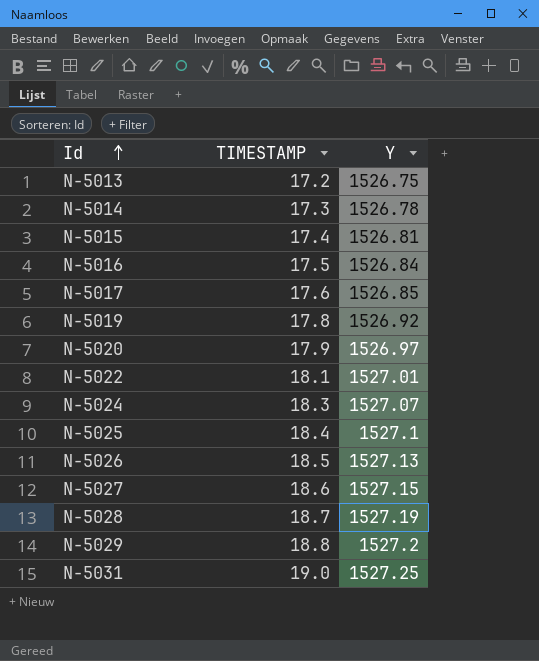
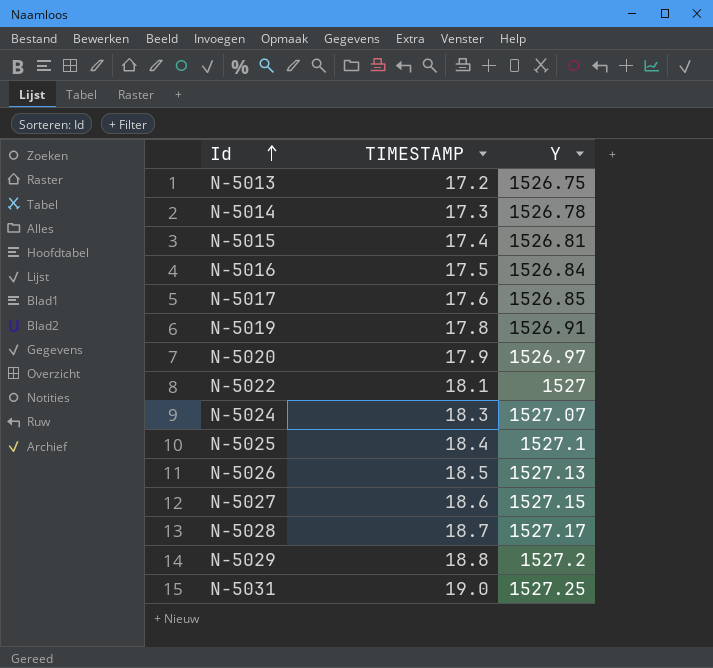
N-5019 | Y: 1526.92 -> 1526.91
N-5022 | Y: 1527.01 -> 1527
N-5028 | Y: 1527.19 -> 1527.17

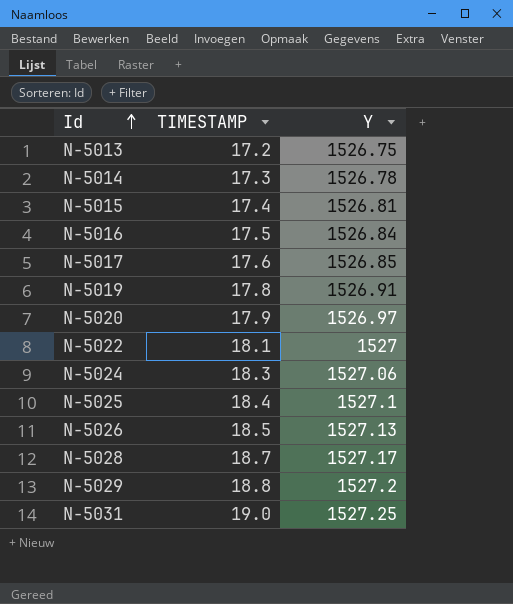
row N-5027: 18.6 | 1527.15 -> none
N-5024 | Y: 1527.07 -> 1527.06

